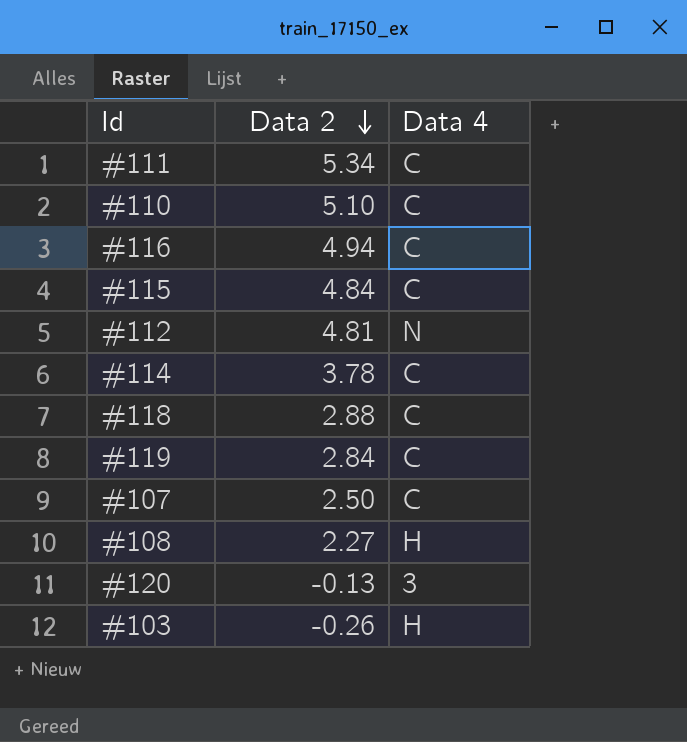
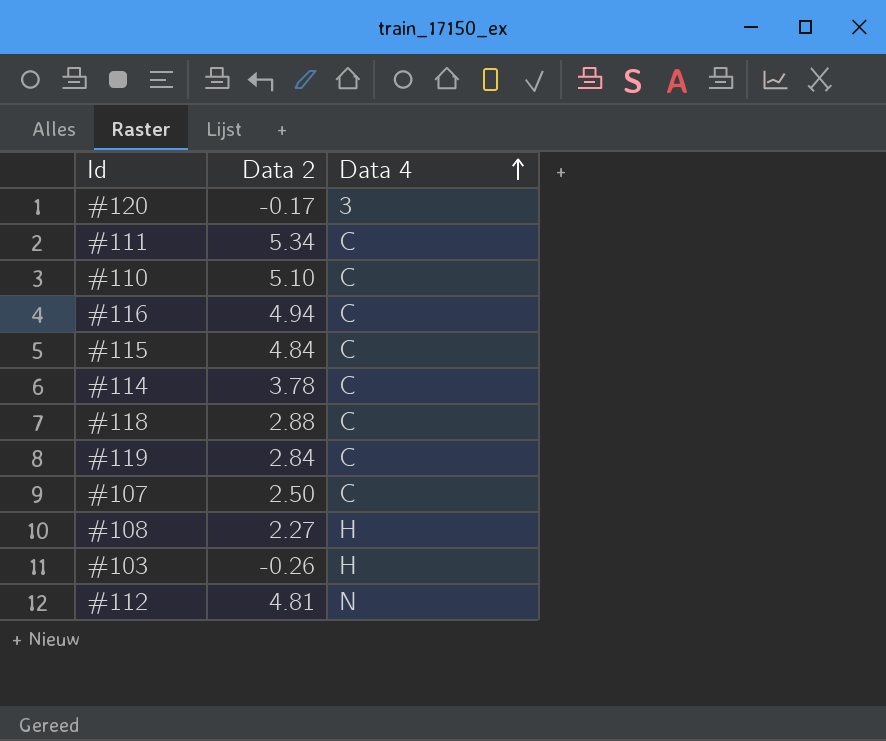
row order: Data 2 descending -> Data 4 ascending
#120 | Data 2: -0.13 -> -0.17

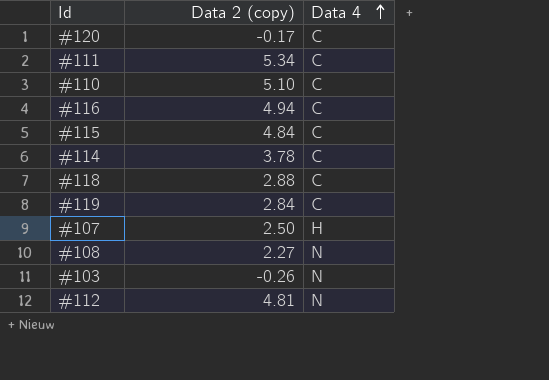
column name: Data 2 -> Data 2 (copy)
#120 | Data 4: 3 -> C
#107 | Data 4: C -> H
#108 | Data 4: H -> N
#103 | Data 4: H -> N

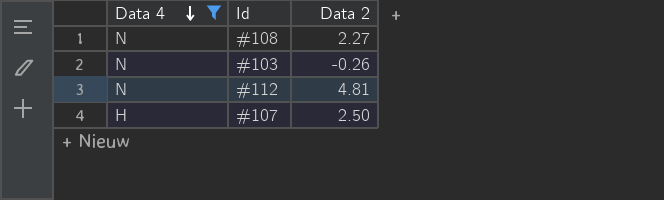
filter: none -> Data 4 != C
row order: Data 4 ascending -> Data 4 descending
column Data 4 | position: 3 -> 1
column name: Data 2 (copy) -> Data 2

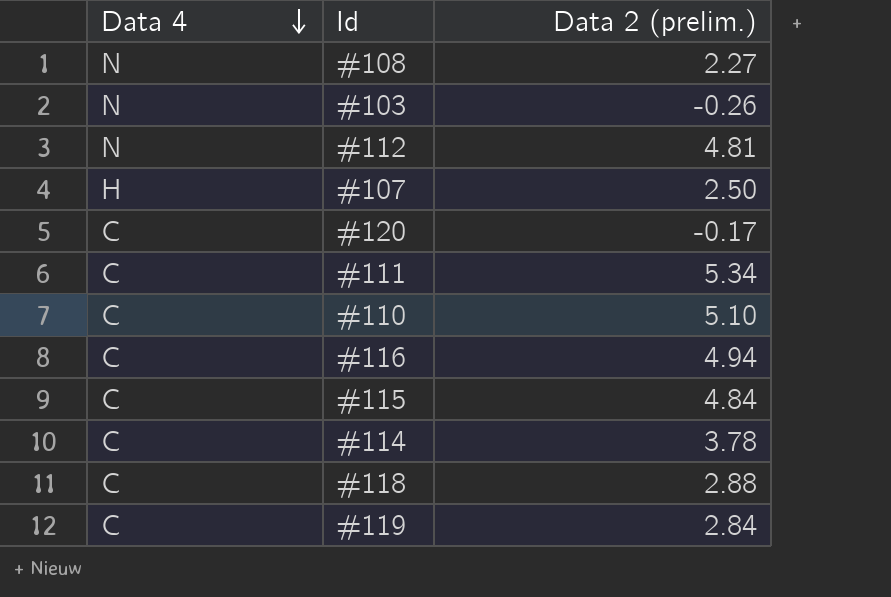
filter: Data 4 != C -> none
column name: Data 2 -> Data 2 (prelim.)

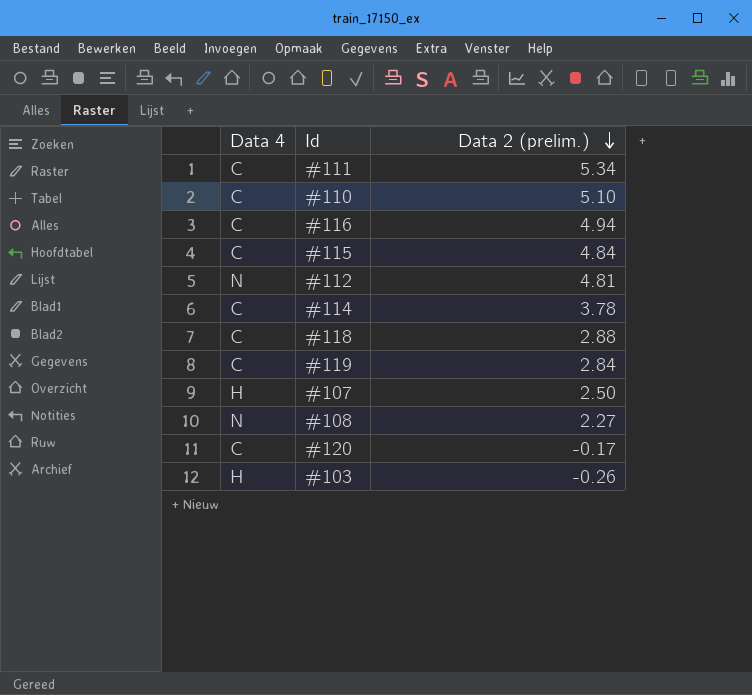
row order: Data 4 descending -> Data 2 (prelim.) descending
#103 | Data 4: N -> H

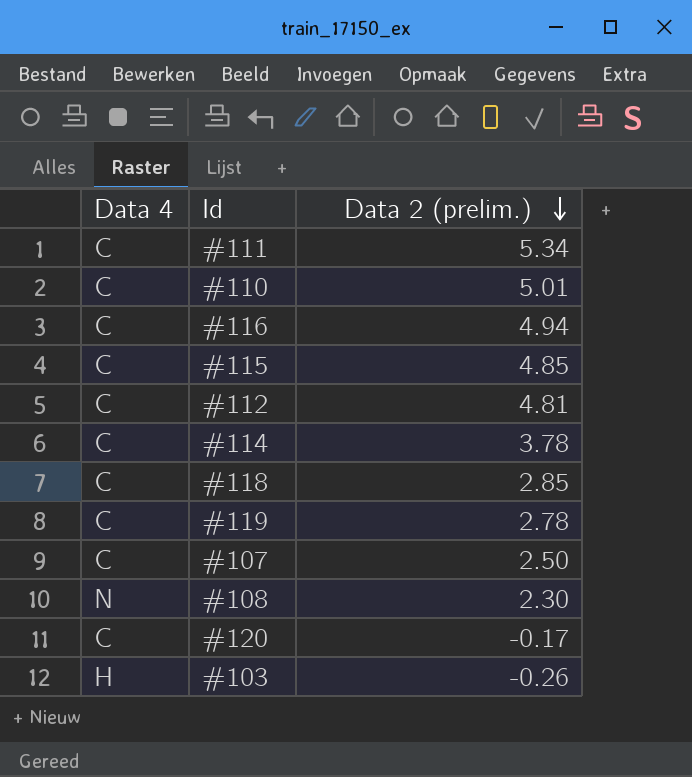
#110 | Data 2 (prelim.): 5.10 -> 5.01
#115 | Data 2 (prelim.): 4.84 -> 4.85
#112 | Data 4: N -> C
#118 | Data 2 (prelim.): 2.88 -> 2.85
#119 | Data 2 (prelim.): 2.84 -> 2.78
#107 | Data 4: H -> C
#108 | Data 2 (prelim.): 2.27 -> 2.30

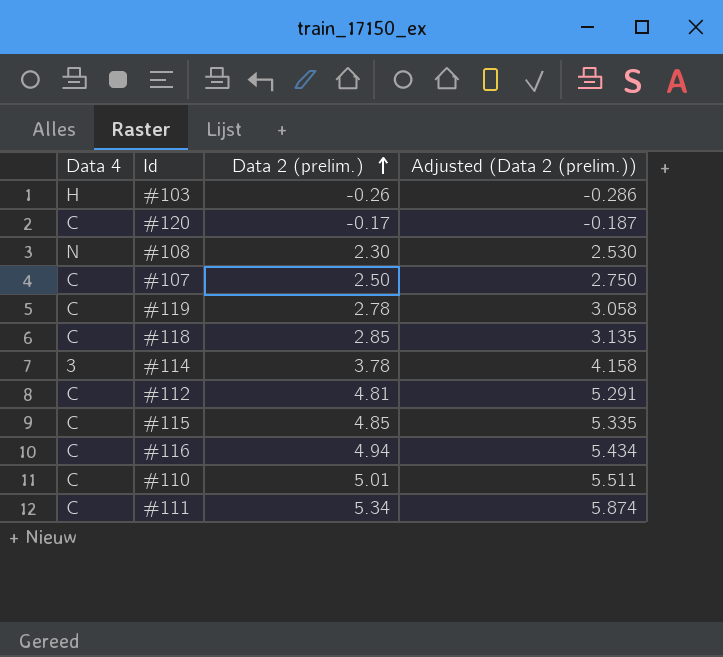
row order: Data 2 (prelim.) descending -> Data 2 (prelim.) ascending
column Adjusted (Data 2 (prelim.)) | formula: none -> [Data 2 (prelim.)] * 1.1
#114 | Data 4: C -> 3

